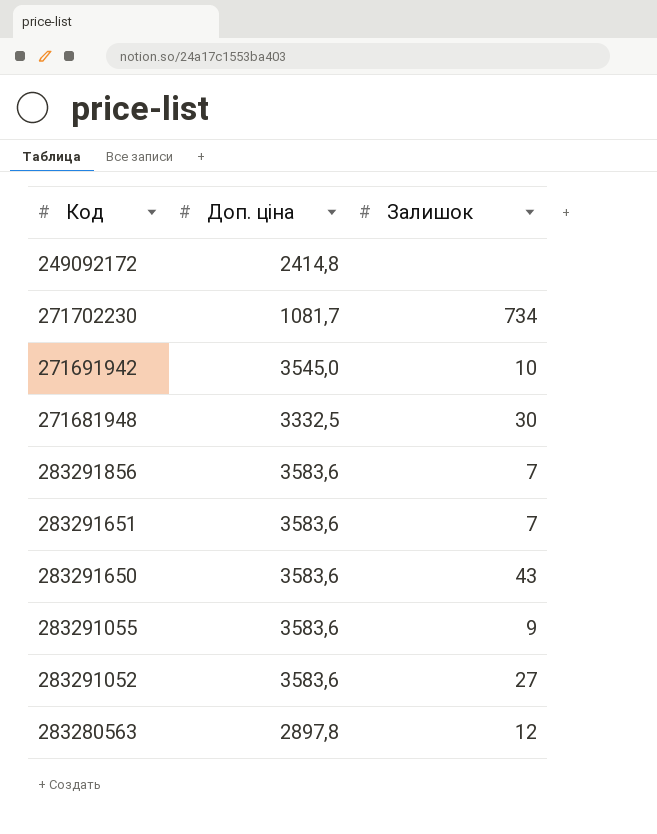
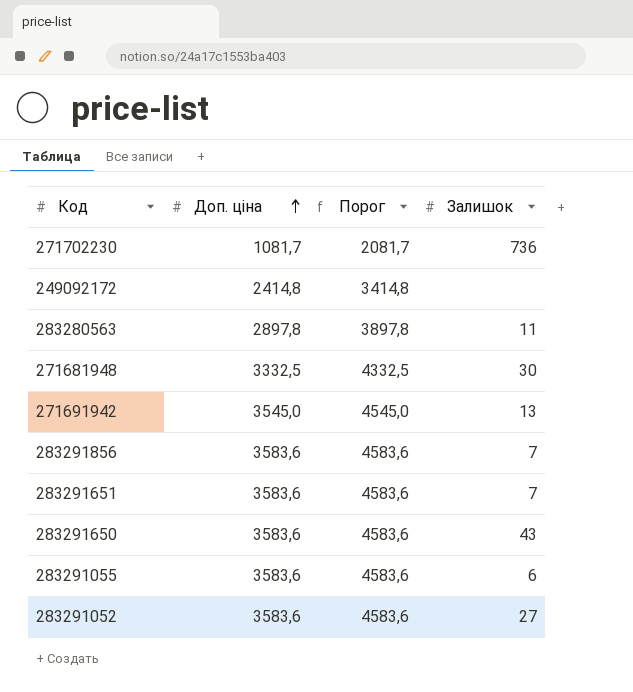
row order: none -> Доп. ціна ascending
column Порог | formula: none -> [Доп. ціна] + 1000
271702230 | Залишок: 734 -> 736
283280563 | Залишок: 12 -> 11
271691942 | Залишок: 10 -> 13
283291055 | Залишок: 9 -> 6

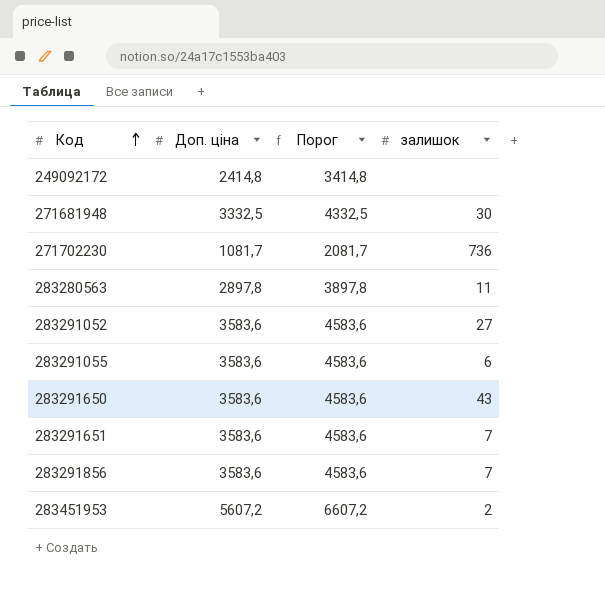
row order: Доп. ціна ascending -> Код ascending
column name: Залишок -> залишок
row 271691942: 3545,0 | 4545,0 | 13 -> none
row 283451953: none -> 5607,2 | 6607,2 | 2

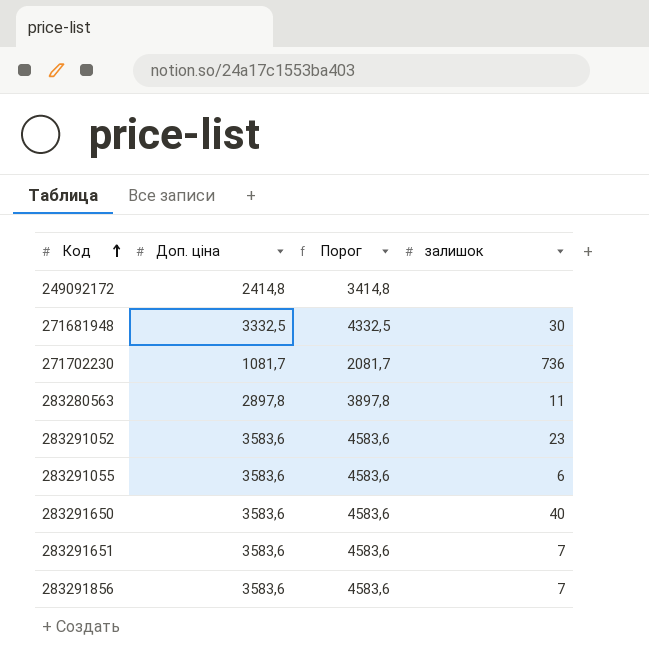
row 283451953: 5607,2 | 6607,2 | 2 -> none
283291052 | залишок: 27 -> 23
283291650 | залишок: 43 -> 40

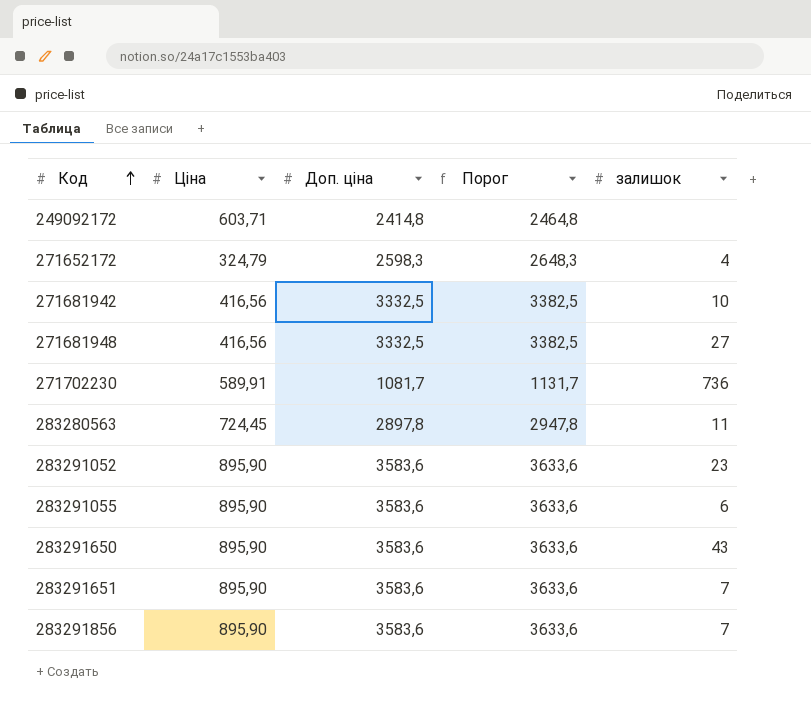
column Ціна | position: none -> 2
column Порог | formula: [Доп. ціна] + 1000 -> [Доп. ціна] + 50
row 271652172: none -> 324,79 | 2598,3 | 2648,3 | 4
row 271681942: none -> 416,56 | 3332,5 | 3382,5 | 10
271681948 | залишок: 30 -> 27
283291650 | залишок: 40 -> 43

